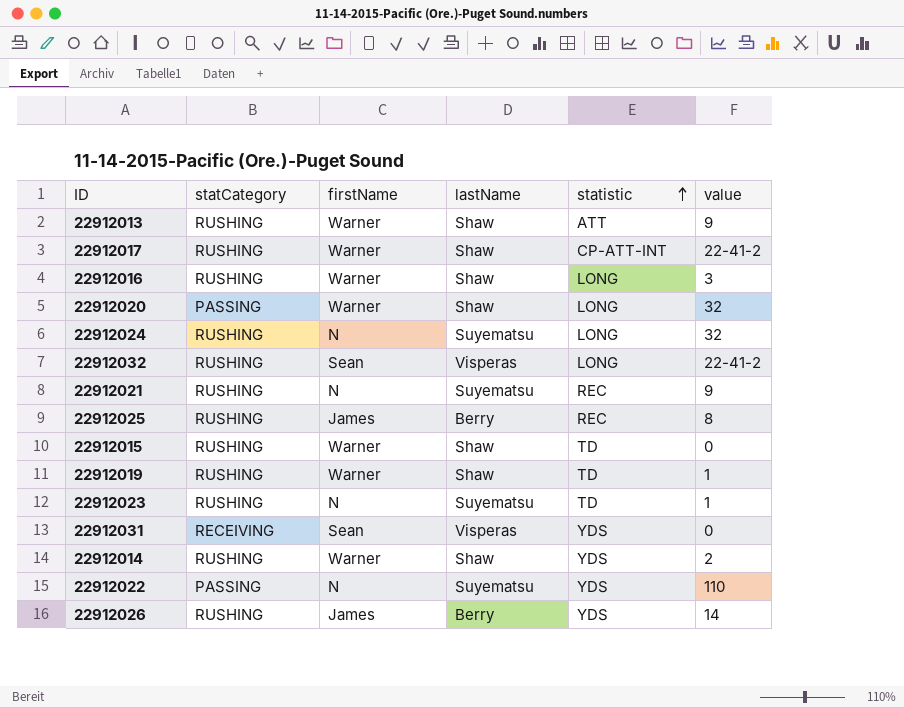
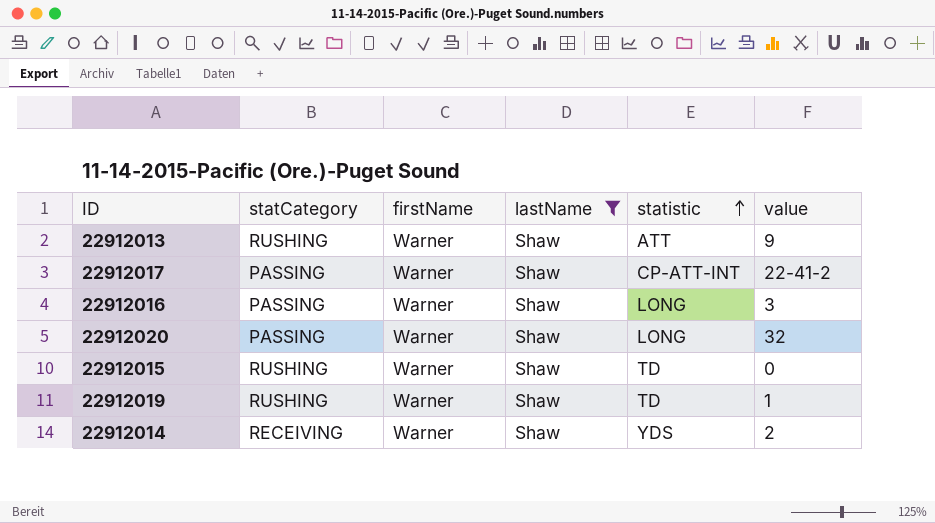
filter: none -> lastName = Shaw
22912017 | statCategory: RUSHING -> PASSING
22912016 | statCategory: RUSHING -> PASSING
22912014 | statCategory: RUSHING -> RECEIVING

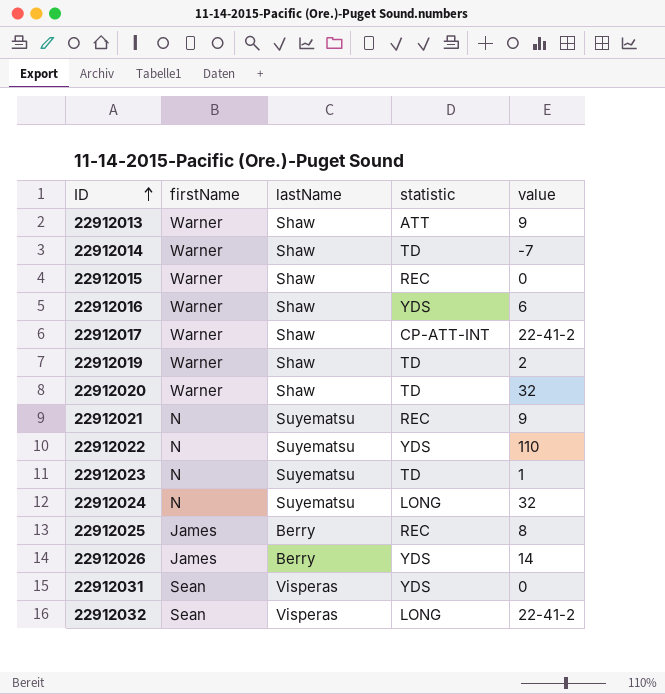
filter: lastName = Shaw -> none
row order: statistic ascending -> ID ascending
column statCategory | position: 2 -> none
22912014 | statistic: YDS -> TD
22912014 | value: 2 -> -7
22912015 | statistic: TD -> REC
22912016 | statistic: LONG -> YDS
22912016 | value: 3 -> 6
22912019 | value: 1 -> 2
22912020 | statistic: LONG -> TD

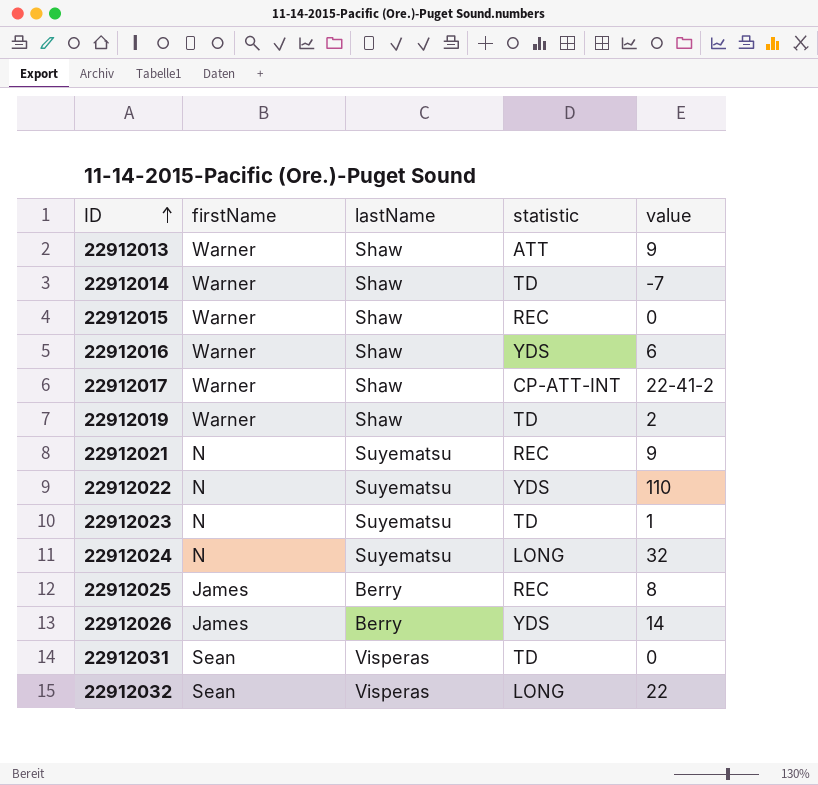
row 22912020: Warner | Shaw | TD | 32 -> none
22912031 | statistic: YDS -> TD
22912032 | value: 22-41-2 -> 22

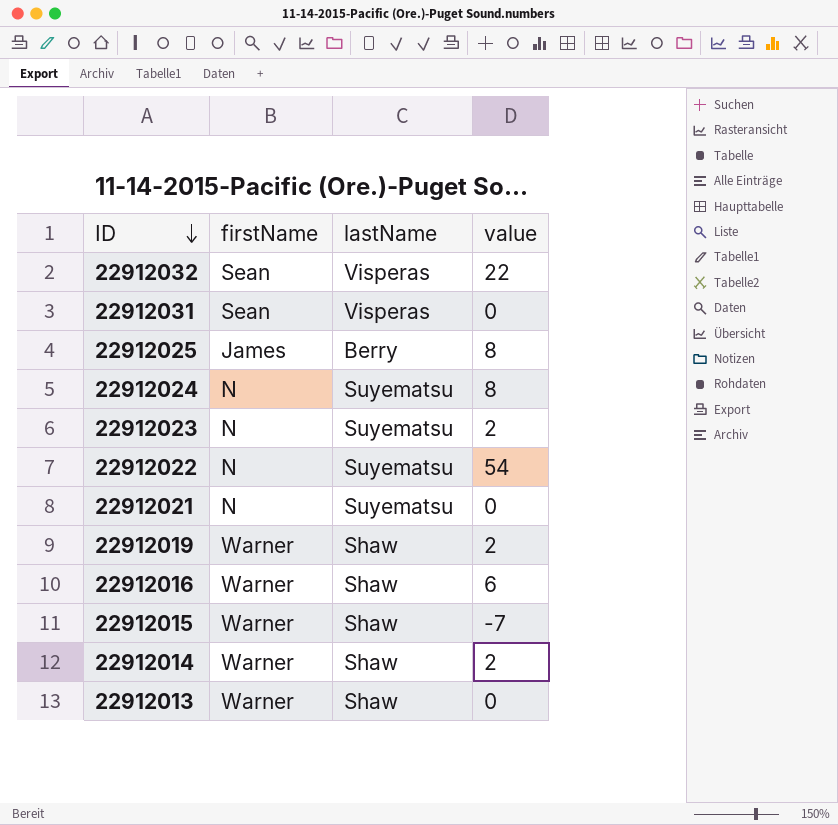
row order: ID ascending -> ID descending
column statistic | position: 4 -> none
row 22912017: Warner | Shaw | CP-ATT-INT | 22-41-2 -> none
row 22912026: James | Berry | YDS | 14 -> none
22912024 | value: 32 -> 8
22912023 | value: 1 -> 2
22912022 | value: 110 -> 54
22912021 | value: 9 -> 0
22912015 | value: 0 -> -7
22912014 | value: -7 -> 2
22912013 | value: 9 -> 0

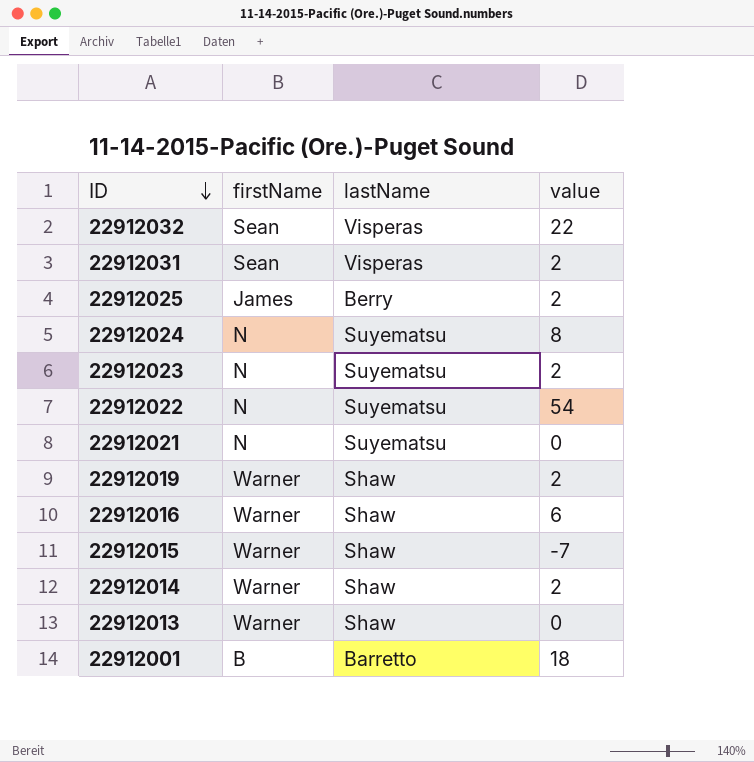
22912031 | value: 0 -> 2
22912025 | value: 8 -> 2
row 22912001: none -> B | Barretto | 18

